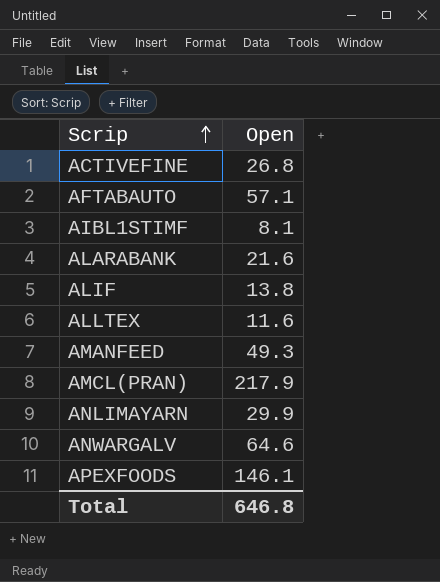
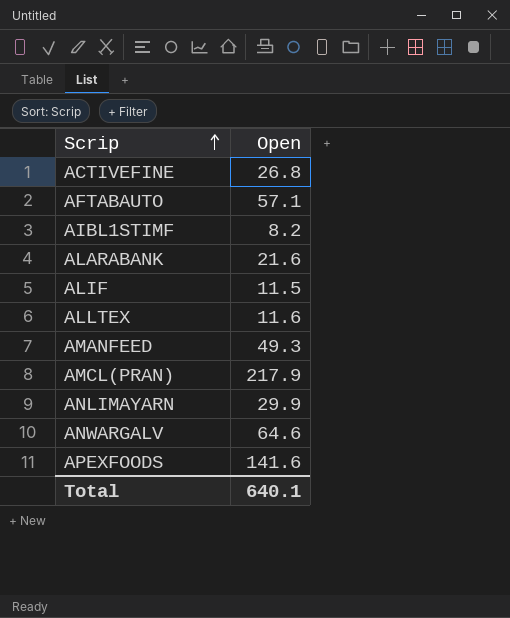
AIBL1STIMF | Open: 8.1 -> 8.2
ALIF | Open: 13.8 -> 11.5
APEXFOODS | Open: 146.1 -> 141.6
Total | Open: 646.8 -> 640.1

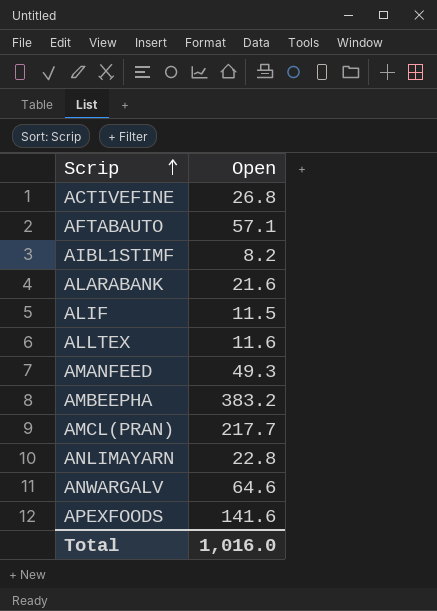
row AMBEEPHA: none -> 383.2
AMCL(PRAN) | Open: 217.9 -> 217.7
ANLIMAYARN | Open: 29.9 -> 22.8
Total | Open: 640.1 -> 1,016.0

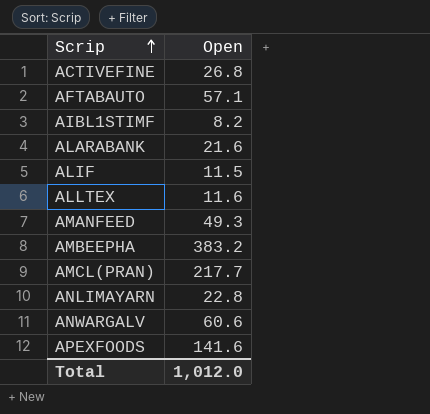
ANWARGALV | Open: 64.6 -> 60.6
Total | Open: 1,016.0 -> 1,012.0

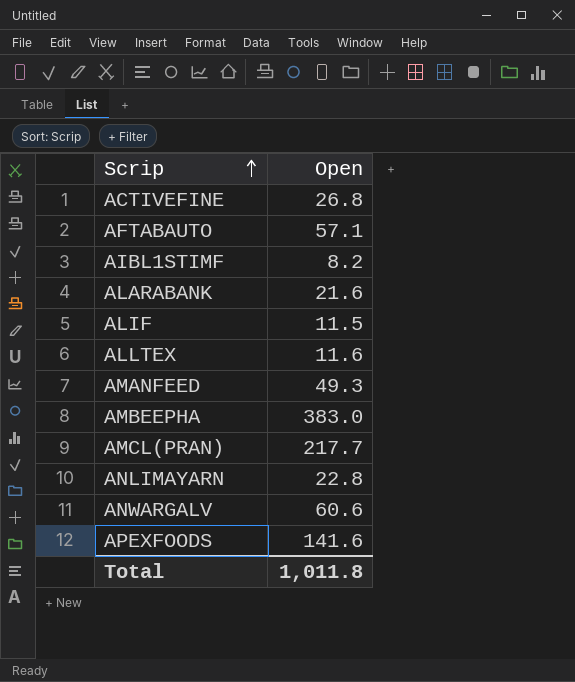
AMBEEPHA | Open: 383.2 -> 383.0
Total | Open: 1,012.0 -> 1,011.8

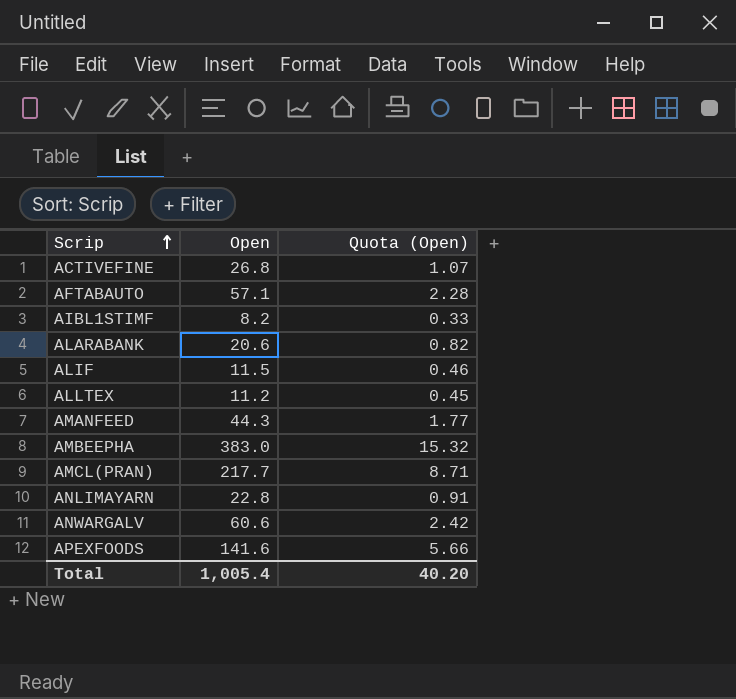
column Quota (Open) | formula: none -> [Open] * 0.04
ALARABANK | Open: 21.6 -> 20.6
ALLTEX | Open: 11.6 -> 11.2
AMANFEED | Open: 49.3 -> 44.3
Total | Open: 1,011.8 -> 1,005.4

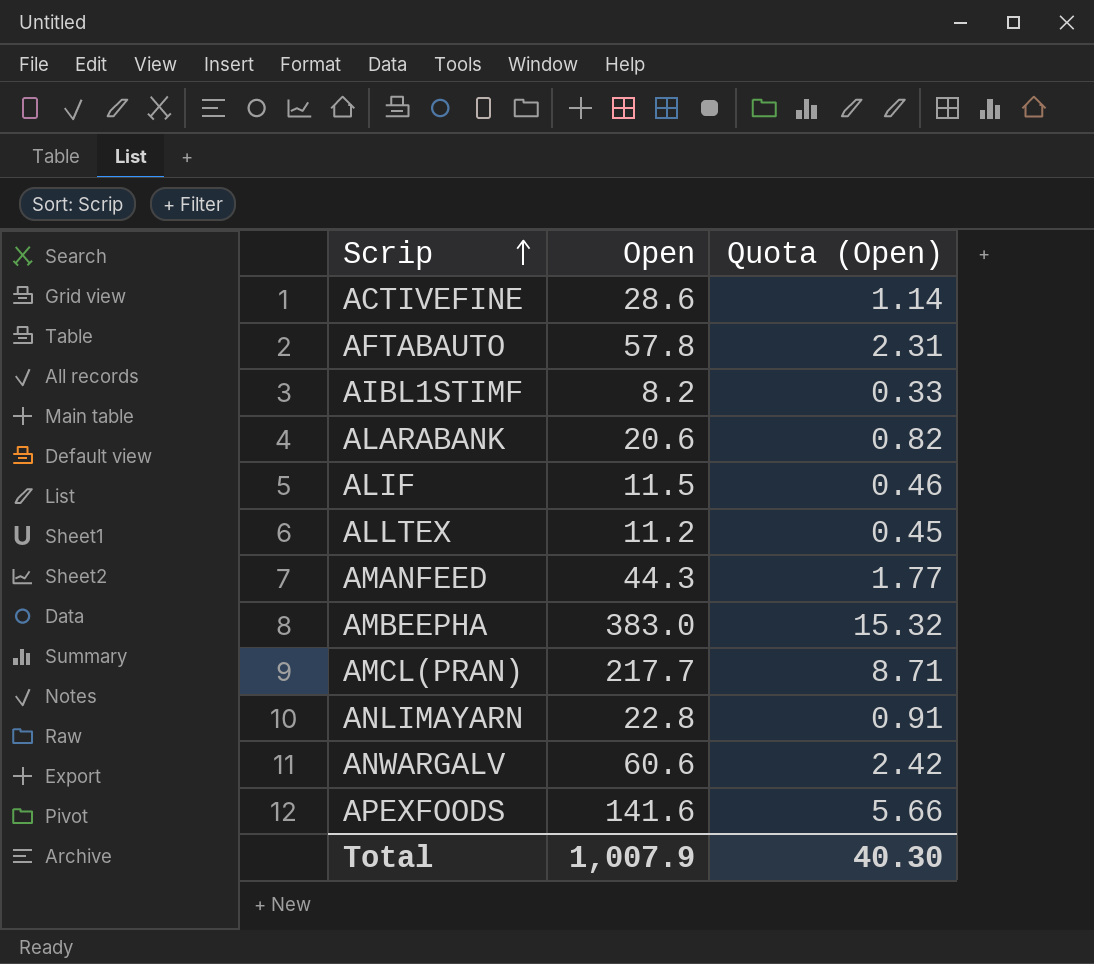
ACTIVEFINE | Open: 26.8 -> 28.6
ACTIVEFINE | Quota (Open): 1.07 -> 1.14
AFTABAUTO | Open: 57.1 -> 57.8
AFTABAUTO | Quota (Open): 2.28 -> 2.31
Total | Open: 1,005.4 -> 1,007.9
Total | Quota (Open): 40.20 -> 40.30

